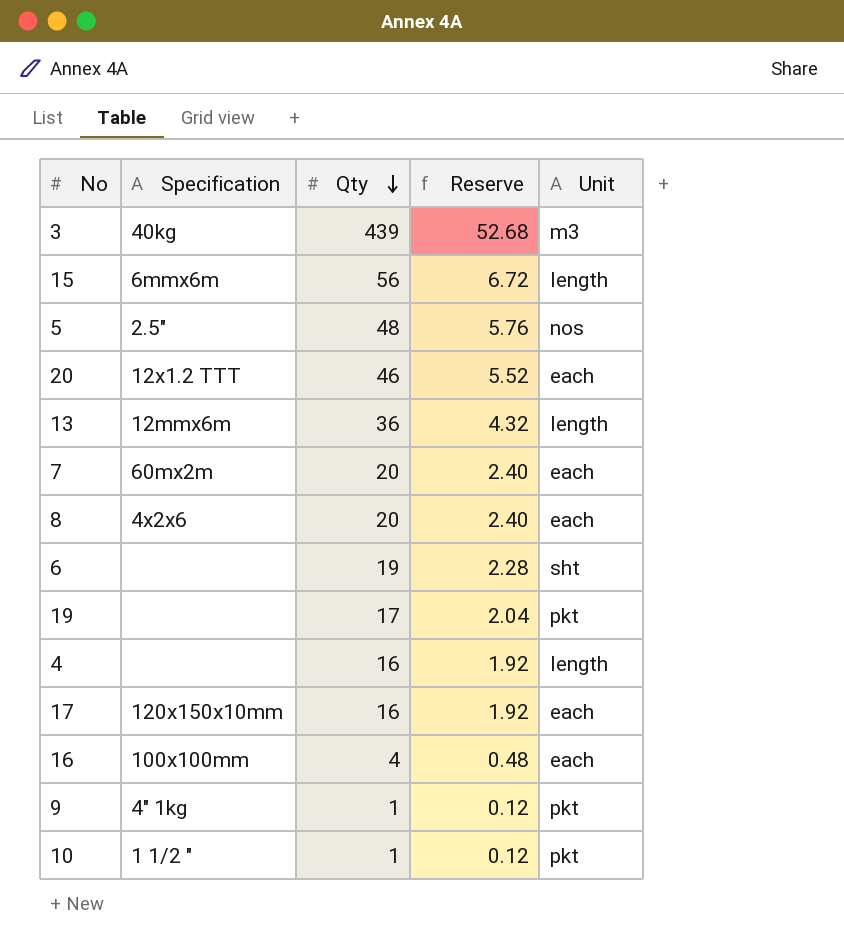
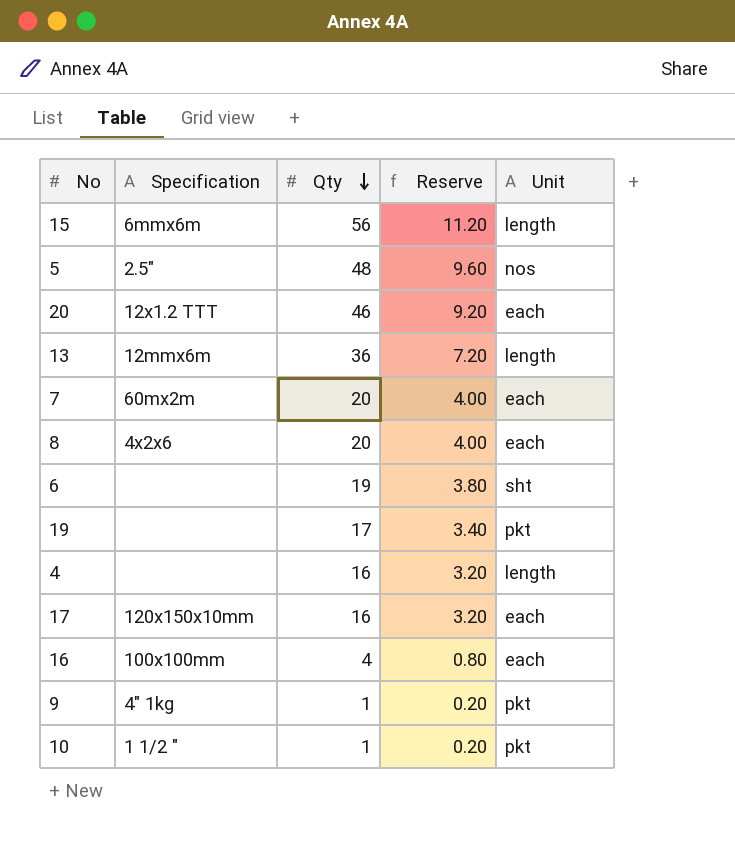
column Reserve | formula: [Qty] * 0.12 -> [Qty] * 0.2
row 3: 40kg | 439 | 52.68 | m3 -> none

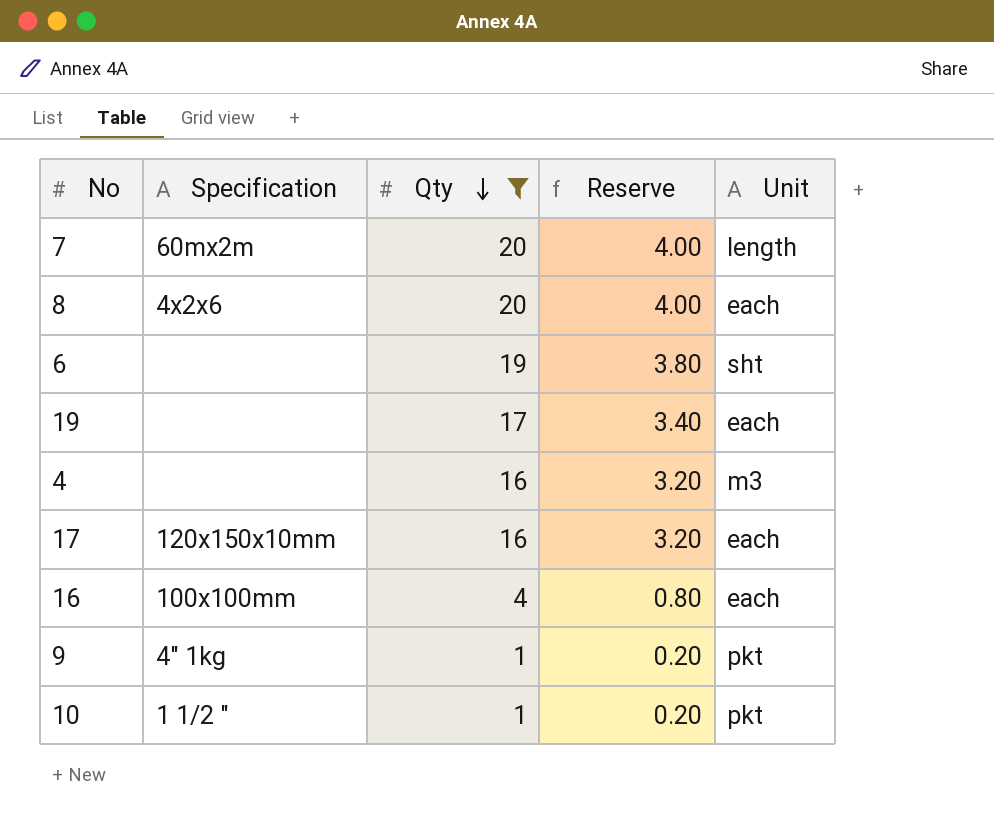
filter: none -> Qty <= 20
7 | Unit: each -> length
19 | Unit: pkt -> each
4 | Unit: length -> m3

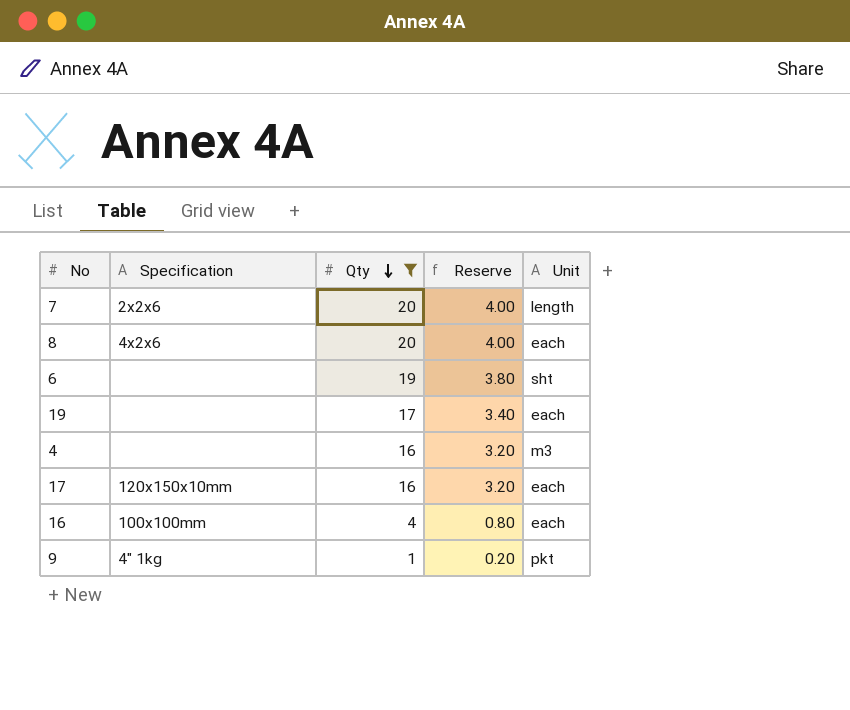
row 10: 1 1/2 " | 1 | 0.20 | pkt -> none
7 | Specification: 60mx2m -> 2x2x6

